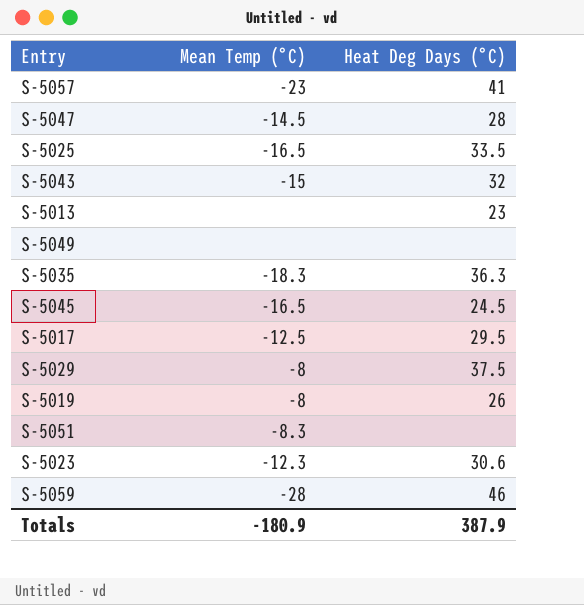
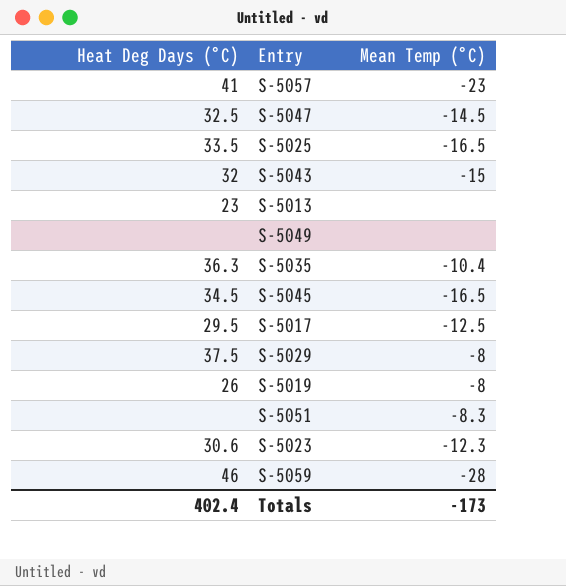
column Heat Deg Days (°C) | position: 3 -> 1
S-5047 | Heat Deg Days (°C): 28 -> 32.5
S-5035 | Mean Temp (°C): -18.3 -> -10.4
S-5045 | Heat Deg Days (°C): 24.5 -> 34.5
Totals | Heat Deg Days (°C): 387.9 -> 402.4
Totals | Mean Temp (°C): -180.9 -> -173

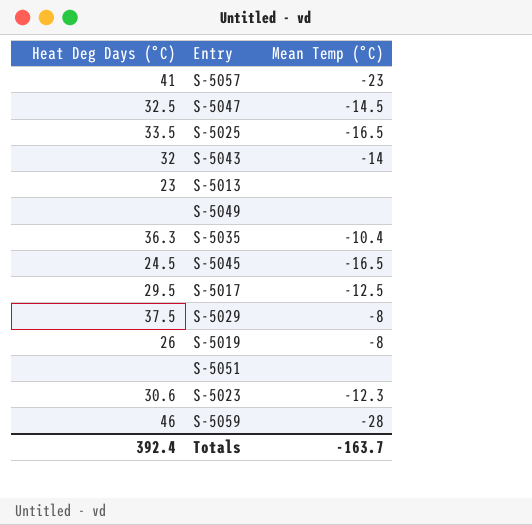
S-5043 | Mean Temp (°C): -15 -> -14
S-5045 | Heat Deg Days (°C): 34.5 -> 24.5
S-5051 | Mean Temp (°C): -8.3 -> none
Totals | Heat Deg Days (°C): 402.4 -> 392.4
Totals | Mean Temp (°C): -173 -> -163.7

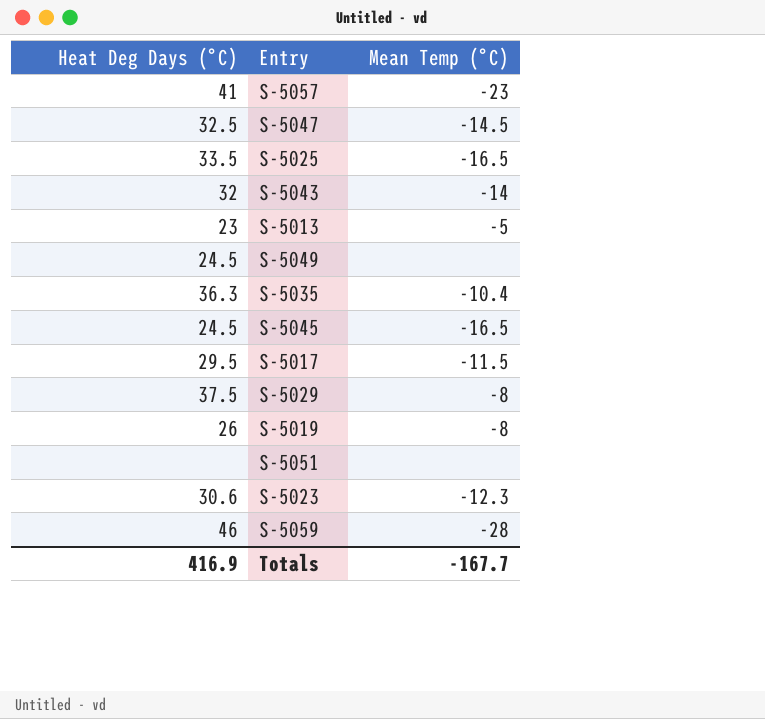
S-5013 | Mean Temp (°C): none -> -5
S-5049 | Heat Deg Days (°C): none -> 24.5
S-5017 | Mean Temp (°C): -12.5 -> -11.5
Totals | Heat Deg Days (°C): 392.4 -> 416.9
Totals | Mean Temp (°C): -163.7 -> -167.7

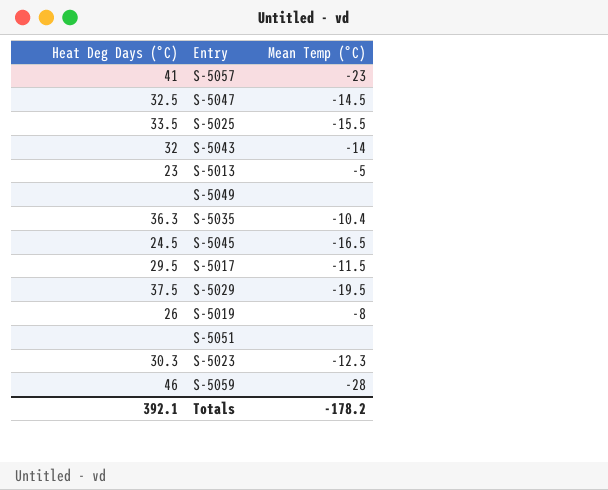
S-5025 | Mean Temp (°C): -16.5 -> -15.5
S-5049 | Heat Deg Days (°C): 24.5 -> none
S-5029 | Mean Temp (°C): -8 -> -19.5
S-5023 | Heat Deg Days (°C): 30.6 -> 30.3
Totals | Heat Deg Days (°C): 416.9 -> 392.1
Totals | Mean Temp (°C): -167.7 -> -178.2

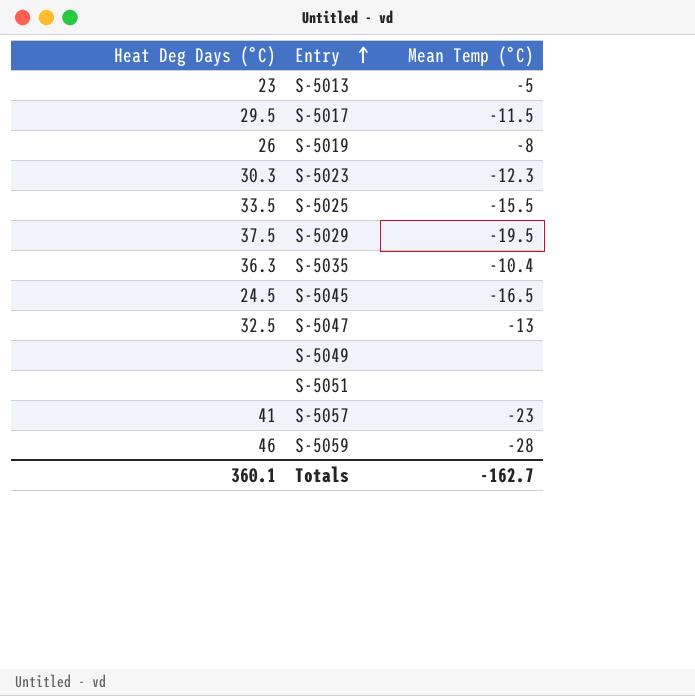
row order: none -> Entry ascending
row S-5043: 32 | -14 -> none
S-5047 | Mean Temp (°C): -14.5 -> -13
Totals | Heat Deg Days (°C): 392.1 -> 360.1
Totals | Mean Temp (°C): -178.2 -> -162.7

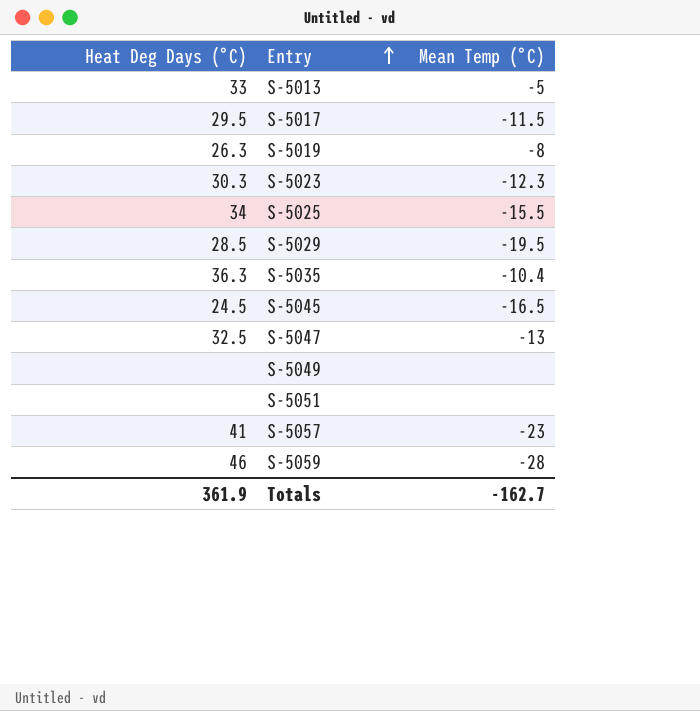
S-5013 | Heat Deg Days (°C): 23 -> 33
S-5019 | Heat Deg Days (°C): 26 -> 26.3
S-5025 | Heat Deg Days (°C): 33.5 -> 34
S-5029 | Heat Deg Days (°C): 37.5 -> 28.5
Totals | Heat Deg Days (°C): 360.1 -> 361.9

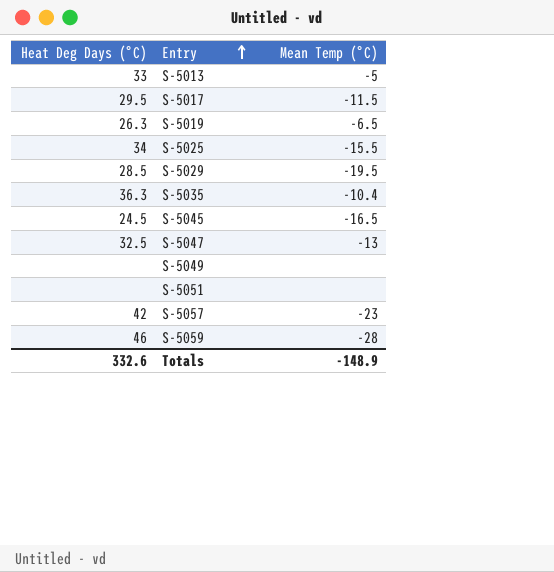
row S-5023: 30.3 | -12.3 -> none
S-5019 | Mean Temp (°C): -8 -> -6.5
S-5057 | Heat Deg Days (°C): 41 -> 42
Totals | Heat Deg Days (°C): 361.9 -> 332.6
Totals | Mean Temp (°C): -162.7 -> -148.9

